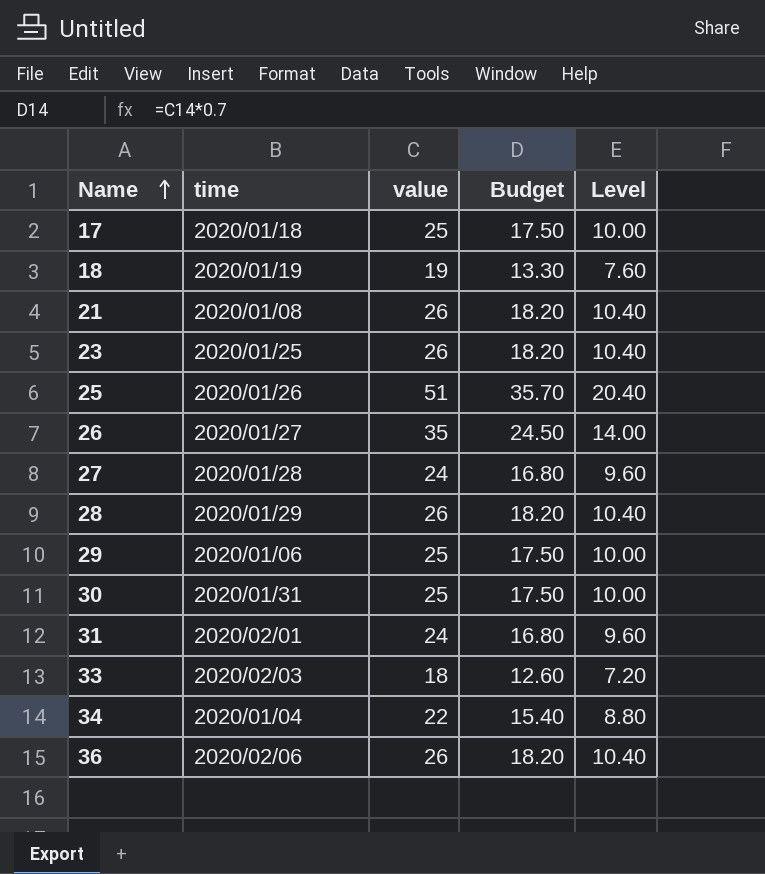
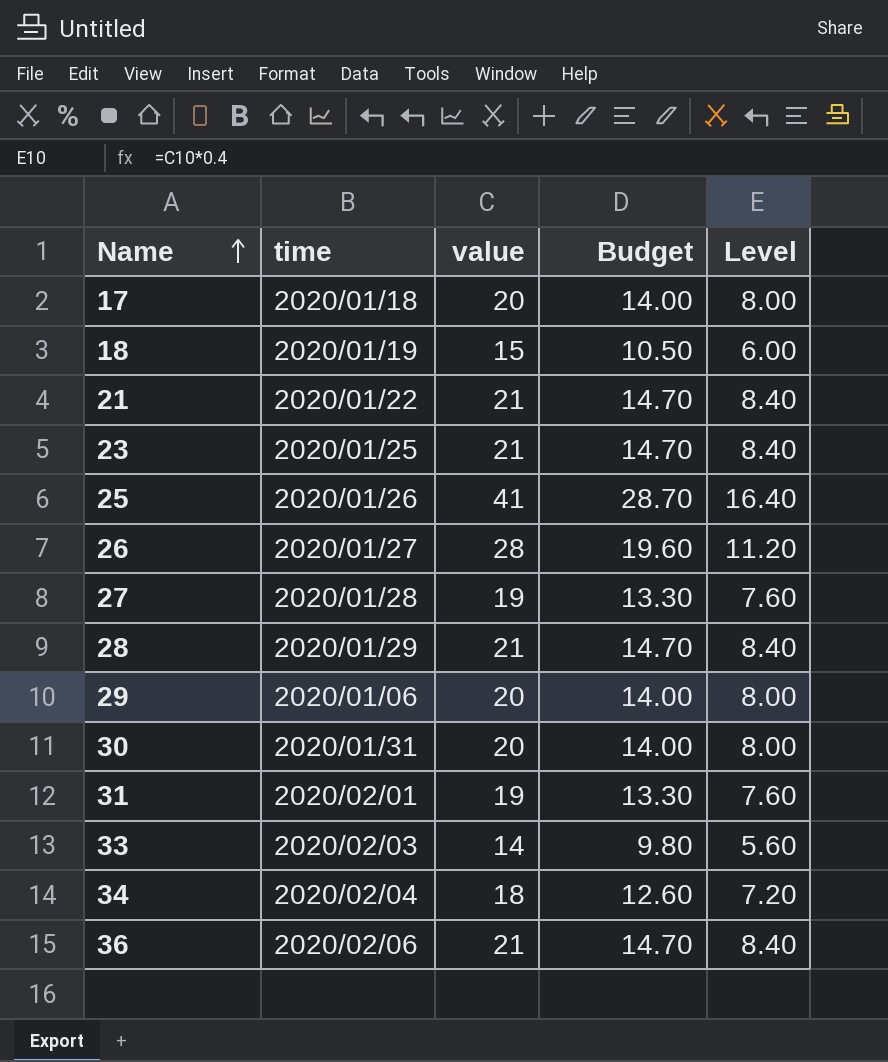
17 | value: 25 -> 20
17 | Budget: 17.50 -> 14.00
17 | Level: 10.00 -> 8.00
18 | value: 19 -> 15
18 | Budget: 13.30 -> 10.50
18 | Level: 7.60 -> 6.00
21 | time: 2020/01/08 -> 2020/01/22
21 | value: 26 -> 21
21 | Budget: 18.20 -> 14.70
21 | Level: 10.40 -> 8.40
23 | value: 26 -> 21
23 | Budget: 18.20 -> 14.70
23 | Level: 10.40 -> 8.40
25 | value: 51 -> 41
25 | Budget: 35.70 -> 28.70
25 | Level: 20.40 -> 16.40
26 | value: 35 -> 28
26 | Budget: 24.50 -> 19.60
26 | Level: 14.00 -> 11.20
27 | value: 24 -> 19
27 | Budget: 16.80 -> 13.30
27 | Level: 9.60 -> 7.60
28 | value: 26 -> 21
28 | Budget: 18.20 -> 14.70
28 | Level: 10.40 -> 8.40
29 | value: 25 -> 20
29 | Budget: 17.50 -> 14.00
29 | Level: 10.00 -> 8.00
30 | value: 25 -> 20
30 | Budget: 17.50 -> 14.00
30 | Level: 10.00 -> 8.00
31 | value: 24 -> 19
31 | Budget: 16.80 -> 13.30
31 | Level: 9.60 -> 7.60
33 | value: 18 -> 14
33 | Budget: 12.60 -> 9.80
33 | Level: 7.20 -> 5.60
34 | time: 2020/01/04 -> 2020/02/04
34 | value: 22 -> 18
34 | Budget: 15.40 -> 12.60
34 | Level: 8.80 -> 7.20
36 | value: 26 -> 21
36 | Budget: 18.20 -> 14.70
36 | Level: 10.40 -> 8.40

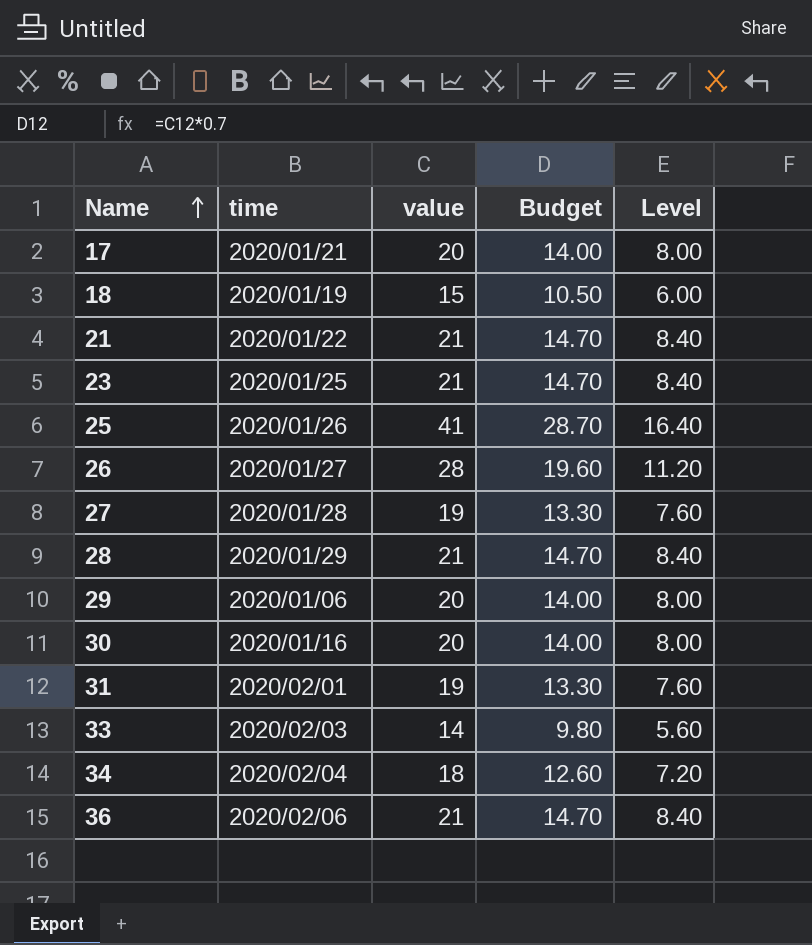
17 | time: 2020/01/18 -> 2020/01/21
30 | time: 2020/01/31 -> 2020/01/16

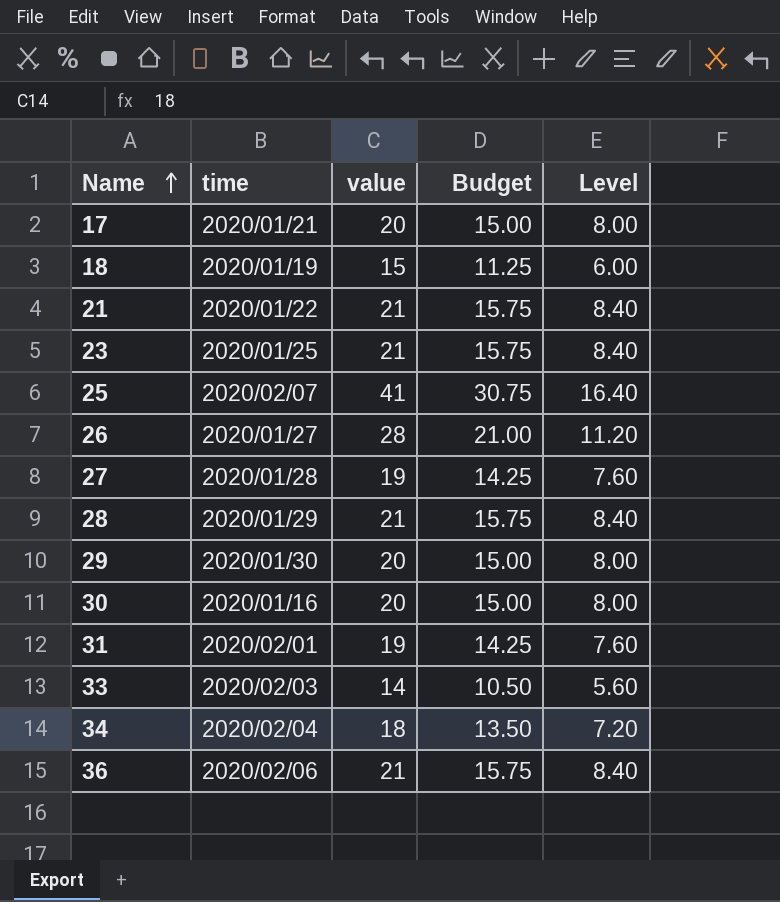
column Budget | formula: [value] * 0.7 -> [value] * 0.75
25 | time: 2020/01/26 -> 2020/02/07
29 | time: 2020/01/06 -> 2020/01/30

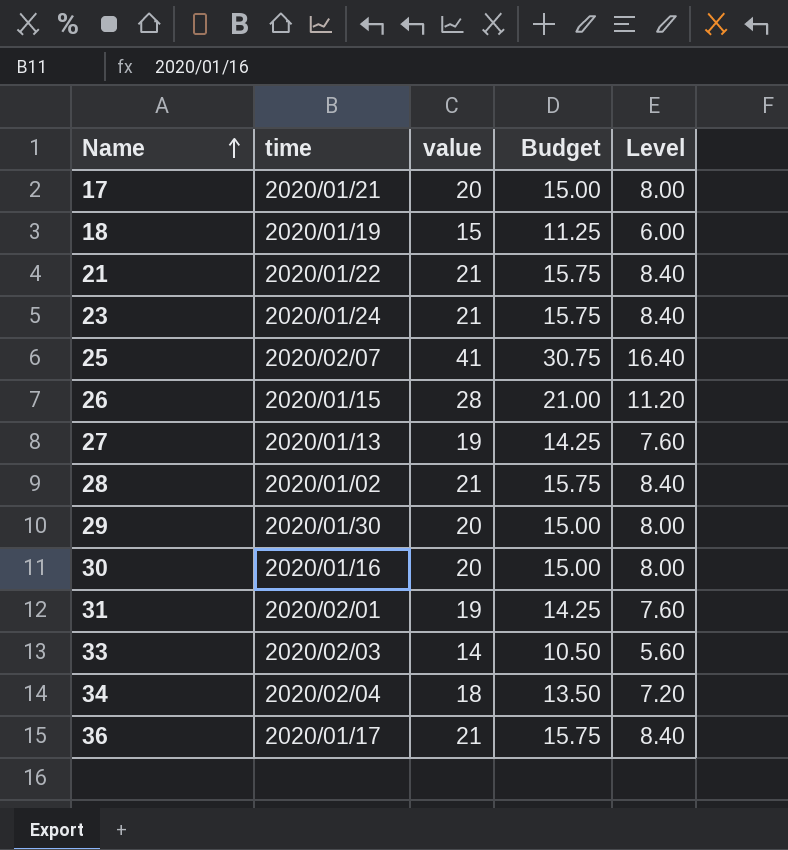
23 | time: 2020/01/25 -> 2020/01/24
26 | time: 2020/01/27 -> 2020/01/15
27 | time: 2020/01/28 -> 2020/01/13
28 | time: 2020/01/29 -> 2020/01/02
36 | time: 2020/02/06 -> 2020/01/17

